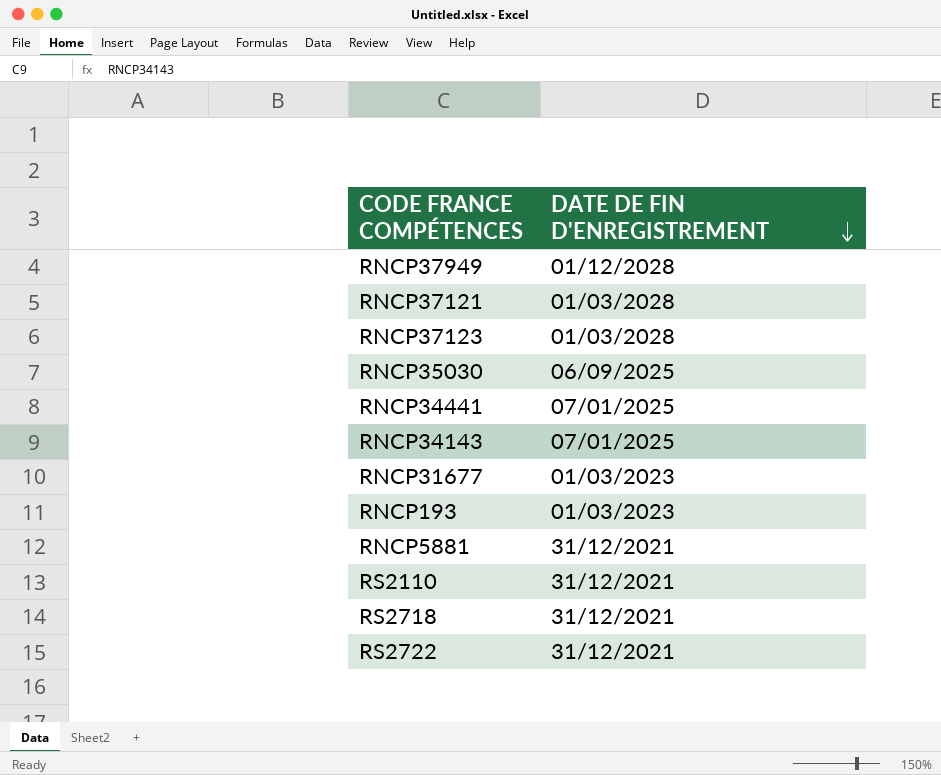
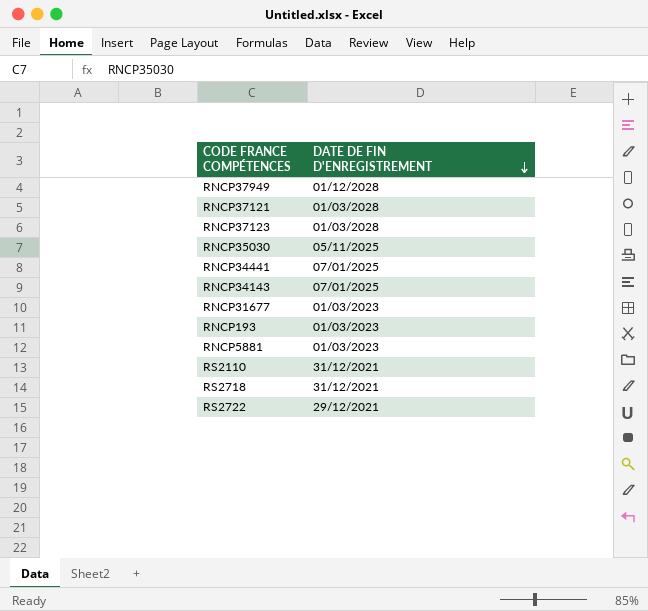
RNCP35030 | DATE DE FIN D'ENREGISTREMENT: 06/09/2025 -> 05/11/2025
RNCP5881 | DATE DE FIN D'ENREGISTREMENT: 31/12/2021 -> 01/03/2023
RS2722 | DATE DE FIN D'ENREGISTREMENT: 31/12/2021 -> 29/12/2021

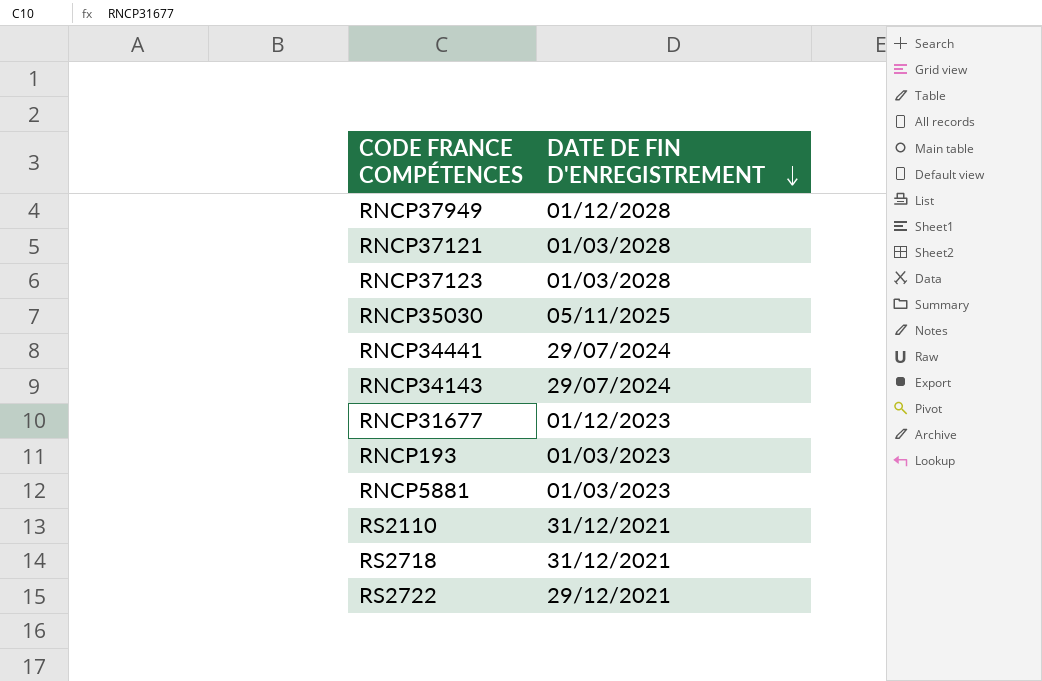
RNCP34441 | DATE DE FIN D'ENREGISTREMENT: 07/01/2025 -> 29/07/2024
RNCP34143 | DATE DE FIN D'ENREGISTREMENT: 07/01/2025 -> 29/07/2024
RNCP31677 | DATE DE FIN D'ENREGISTREMENT: 01/03/2023 -> 01/12/2023

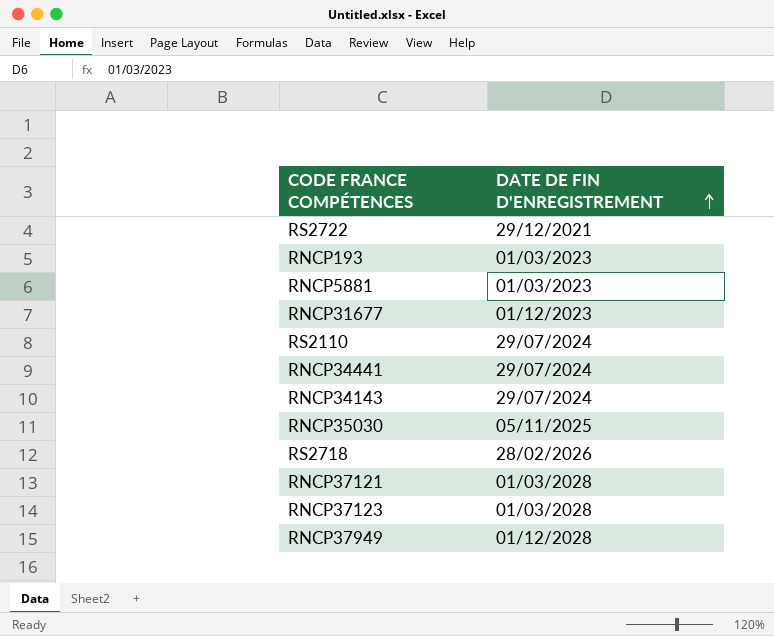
row order: DATE DE FIN D'ENREGISTREMENT descending -> DATE DE FIN D'ENREGISTREMENT ascending
RS2110 | DATE DE FIN D'ENREGISTREMENT: 31/12/2021 -> 29/07/2024
RS2718 | DATE DE FIN D'ENREGISTREMENT: 31/12/2021 -> 28/02/2026

